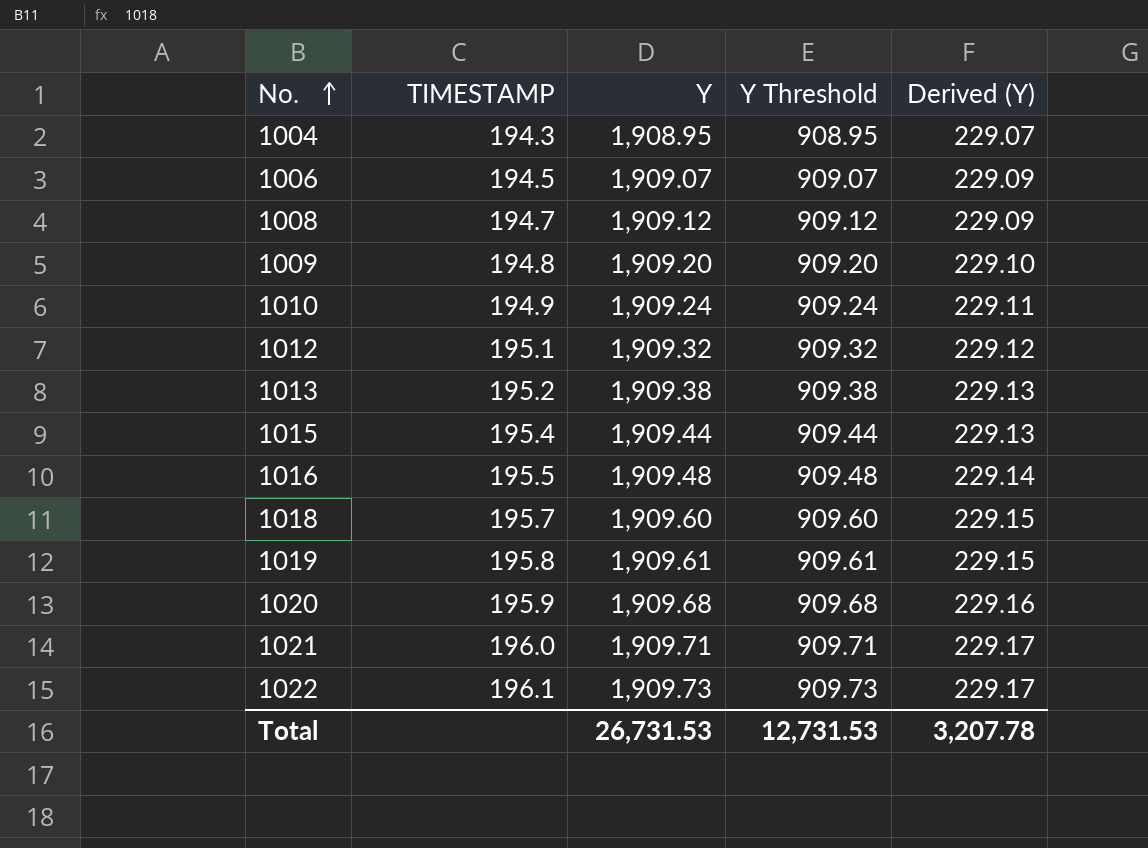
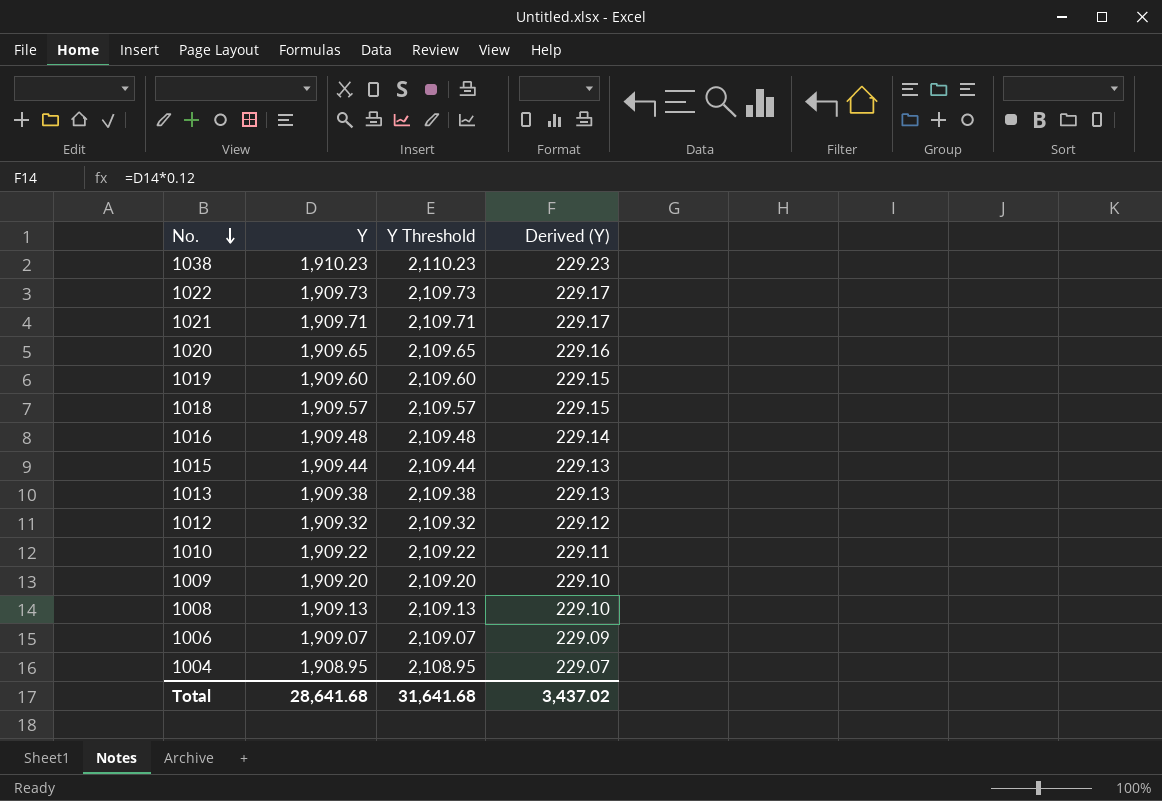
row order: No. ascending -> No. descending
column TIMESTAMP | position: 2 -> none
column Y Threshold | formula: [Y] - 1000 -> [Y] + 200
row 1038: none -> 1,910.23 | 2,110.23 | 229.23
1020 | Y: 1,909.68 -> 1,909.65
1019 | Y: 1,909.61 -> 1,909.60
1018 | Y: 1,909.60 -> 1,909.57
1010 | Y: 1,909.24 -> 1,909.22
1008 | Y: 1,909.12 -> 1,909.13
1008 | Derived (Y): 229.09 -> 229.10
Total | Y: 26,731.53 -> 28,641.68
Total | Y Threshold: 12,731.53 -> 31,641.68
Total | Derived (Y): 3,207.78 -> 3,437.02

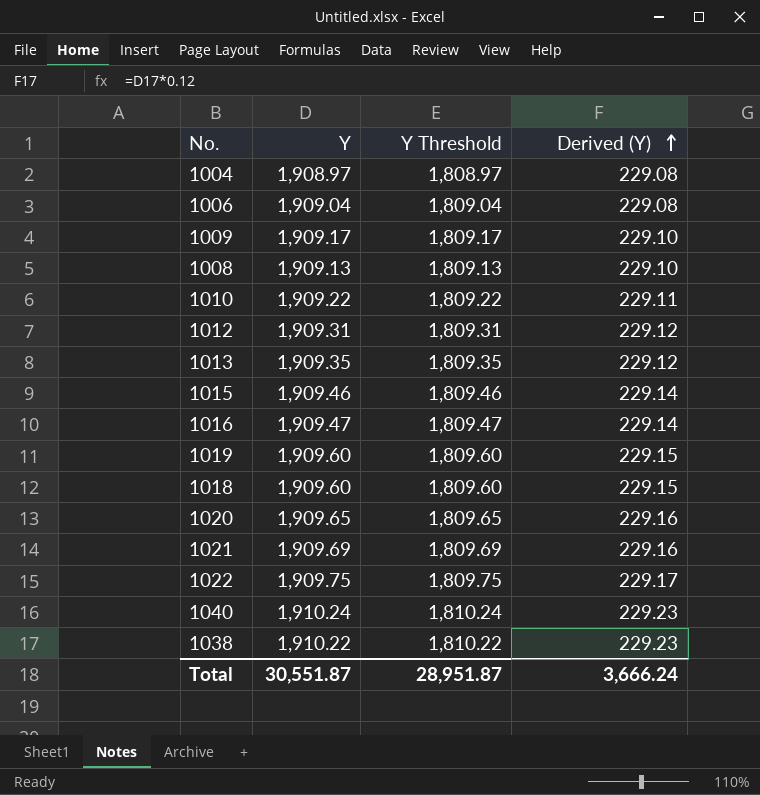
row order: No. descending -> Derived (Y) ascending
column Y Threshold | formula: [Y] + 200 -> [Y] - 100
1004 | Y: 1,908.95 -> 1,908.97
1004 | Derived (Y): 229.07 -> 229.08
1006 | Y: 1,909.07 -> 1,909.04
1006 | Derived (Y): 229.09 -> 229.08
1009 | Y: 1,909.20 -> 1,909.17
1012 | Y: 1,909.32 -> 1,909.31
1013 | Y: 1,909.38 -> 1,909.35
1013 | Derived (Y): 229.13 -> 229.12
1015 | Y: 1,909.44 -> 1,909.46
1015 | Derived (Y): 229.13 -> 229.14
1016 | Y: 1,909.48 -> 1,909.47
1018 | Y: 1,909.57 -> 1,909.60
1021 | Y: 1,909.71 -> 1,909.69
1021 | Derived (Y): 229.17 -> 229.16
1022 | Y: 1,909.73 -> 1,909.75
row 1040: none -> 1,910.24 | 1,810.24 | 229.23
1038 | Y: 1,910.23 -> 1,910.22
Total | Y: 28,641.68 -> 30,551.87
Total | Y Threshold: 31,641.68 -> 28,951.87
Total | Derived (Y): 3,437.02 -> 3,666.24

